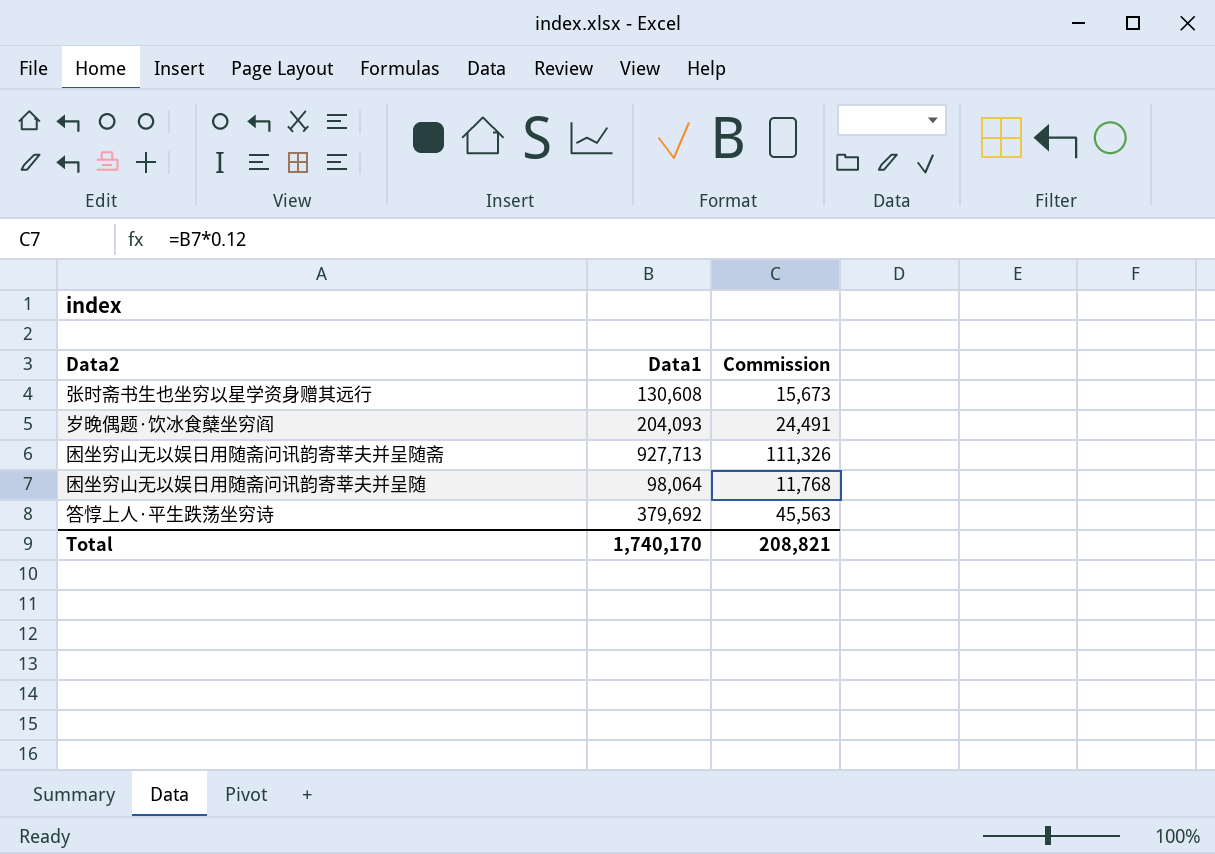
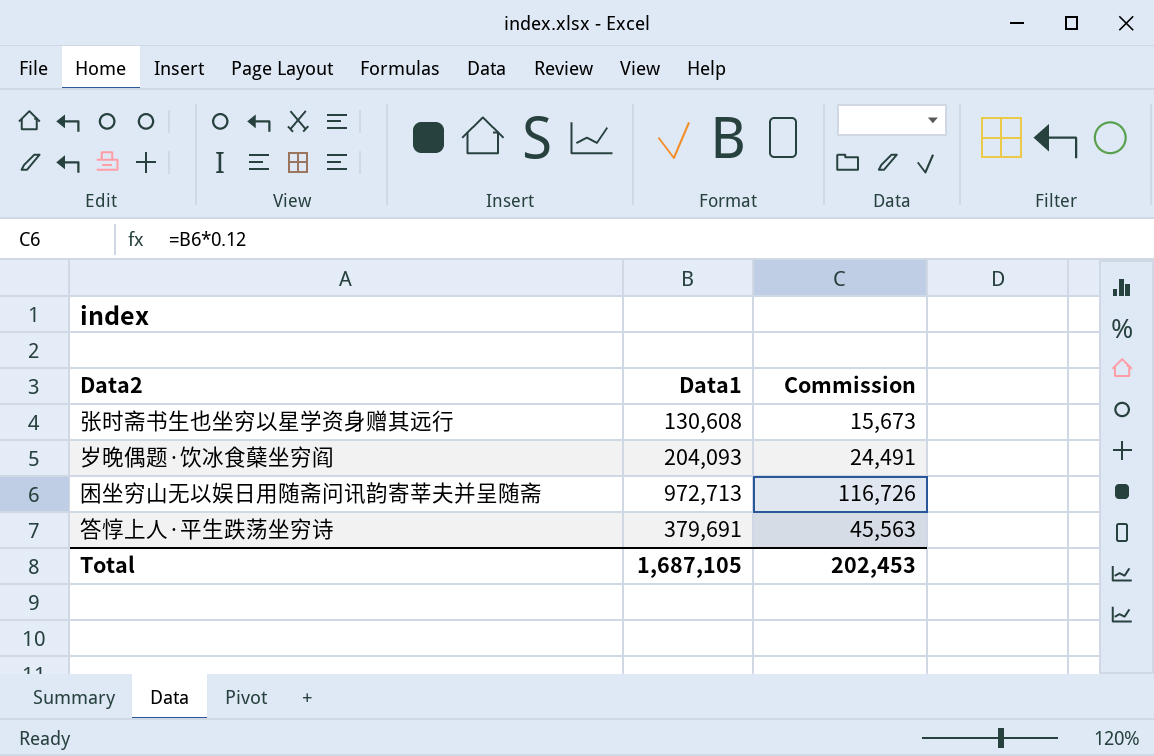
row 困坐穷山无以娱日用随斋问讯韵寄莘夫并呈随: 98,064 | 11,768 -> none
困坐穷山无以娱日用随斋问讯韵寄莘夫并呈随斋 | Data1: 927,713 -> 972,713
困坐穷山无以娱日用随斋问讯韵寄莘夫并呈随斋 | Commission: 111,326 -> 116,726
答惇上人·平生跌荡坐穷诗 | Data1: 379,692 -> 379,691
Total | Data1: 1,740,170 -> 1,687,105
Total | Commission: 208,821 -> 202,453

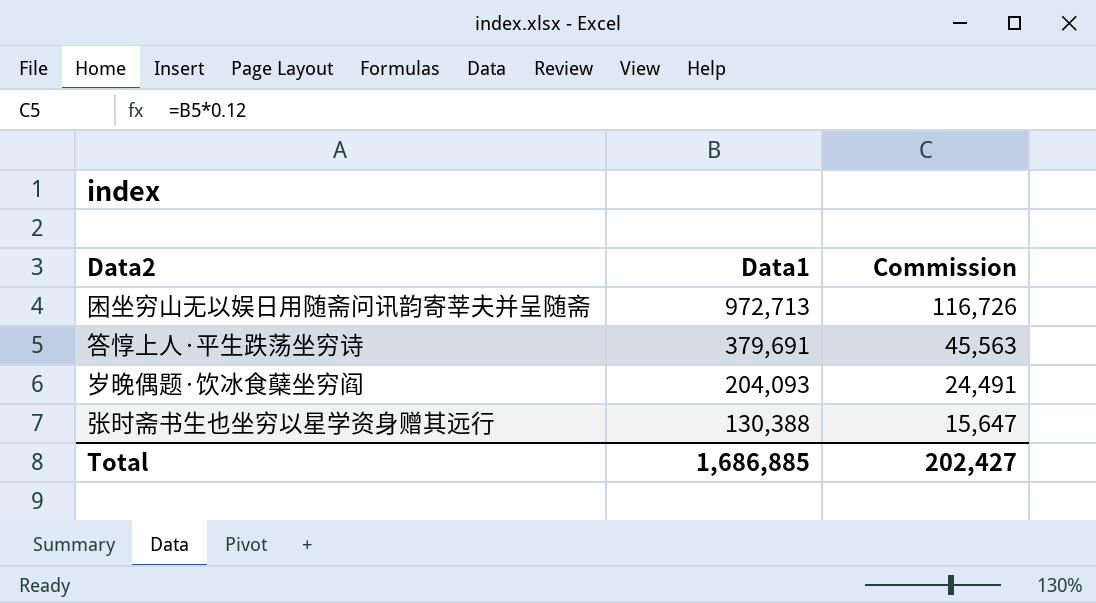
row order: none -> Data1 descending
张时斋书生也坐穷以星学资身赠其远行 | Data1: 130,608 -> 130,388
张时斋书生也坐穷以星学资身赠其远行 | Commission: 15,673 -> 15,647
Total | Data1: 1,687,105 -> 1,686,885
Total | Commission: 202,453 -> 202,427

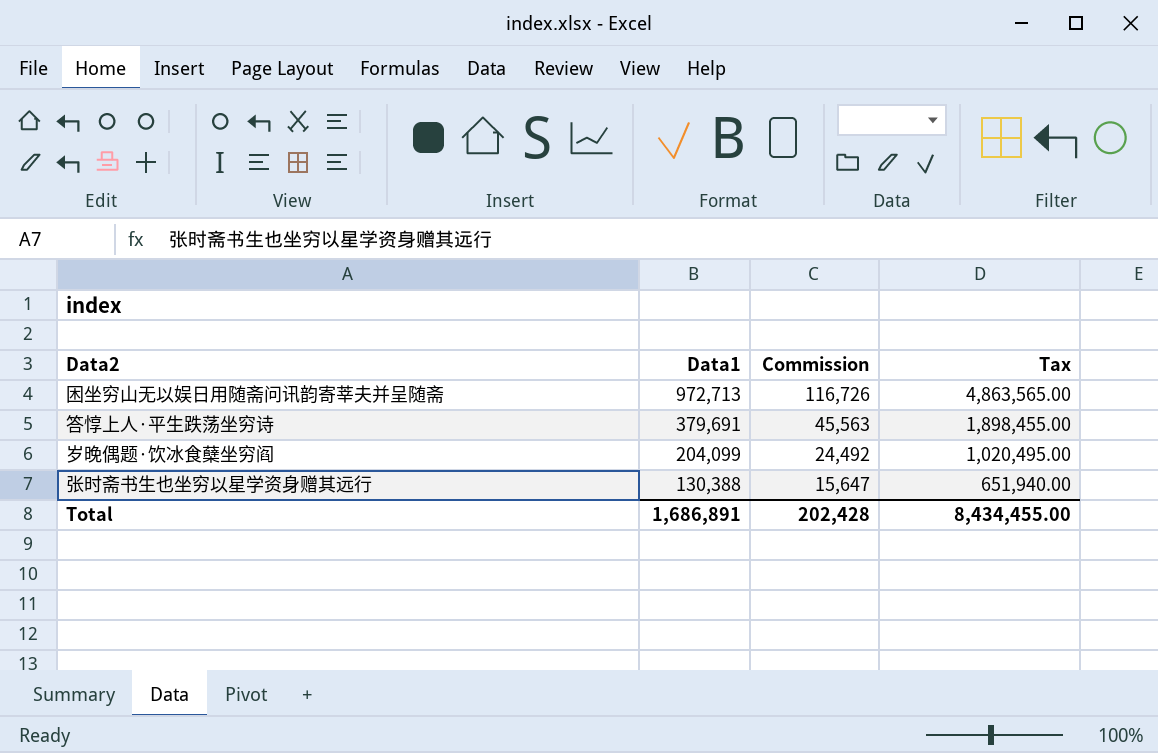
column Tax | formula: none -> [Data1] * 5
岁晚偶题·饮冰食蘖坐穷阎 | Data1: 204,093 -> 204,099
岁晚偶题·饮冰食蘖坐穷阎 | Commission: 24,491 -> 24,492
Total | Data1: 1,686,885 -> 1,686,891
Total | Commission: 202,427 -> 202,428

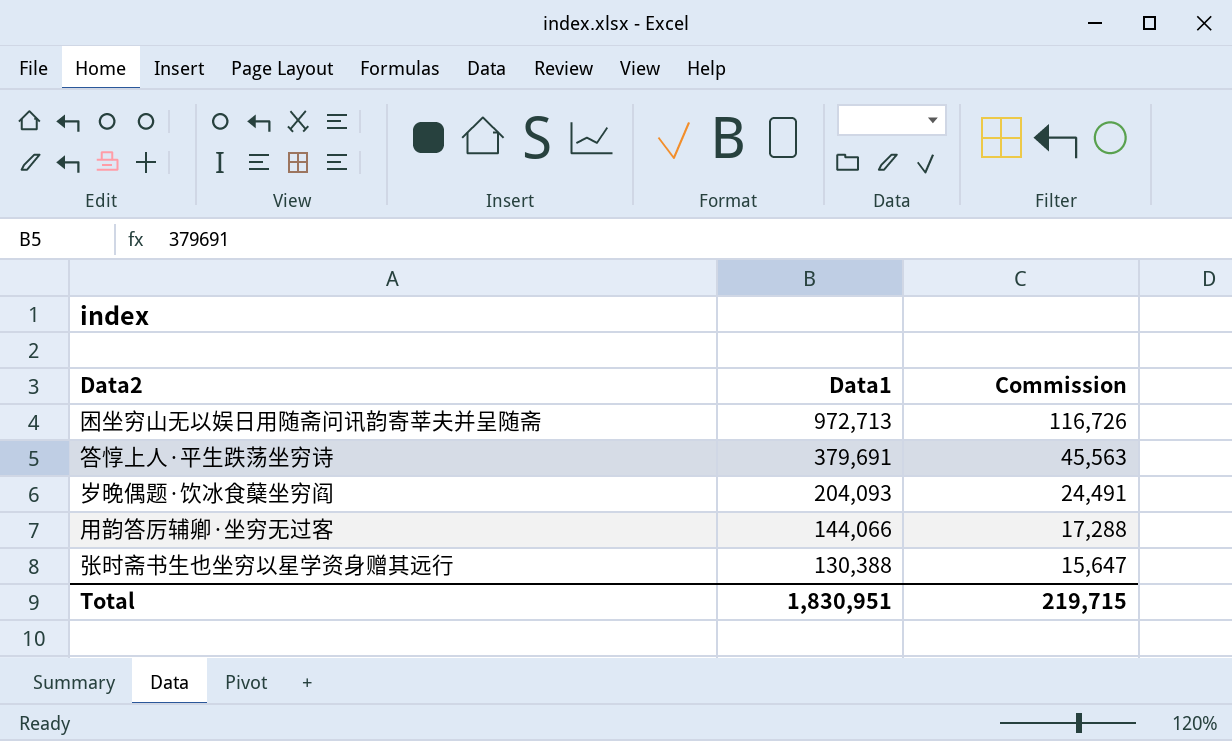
column Tax | formula: [Data1] * 5 -> none
岁晚偶题·饮冰食蘖坐穷阎 | Data1: 204,099 -> 204,093
岁晚偶题·饮冰食蘖坐穷阎 | Commission: 24,492 -> 24,491
row 用韵答厉辅卿·坐穷无过客: none -> 144,066 | 17,288
Total | Data1: 1,686,891 -> 1,830,951
Total | Commission: 202,428 -> 219,715

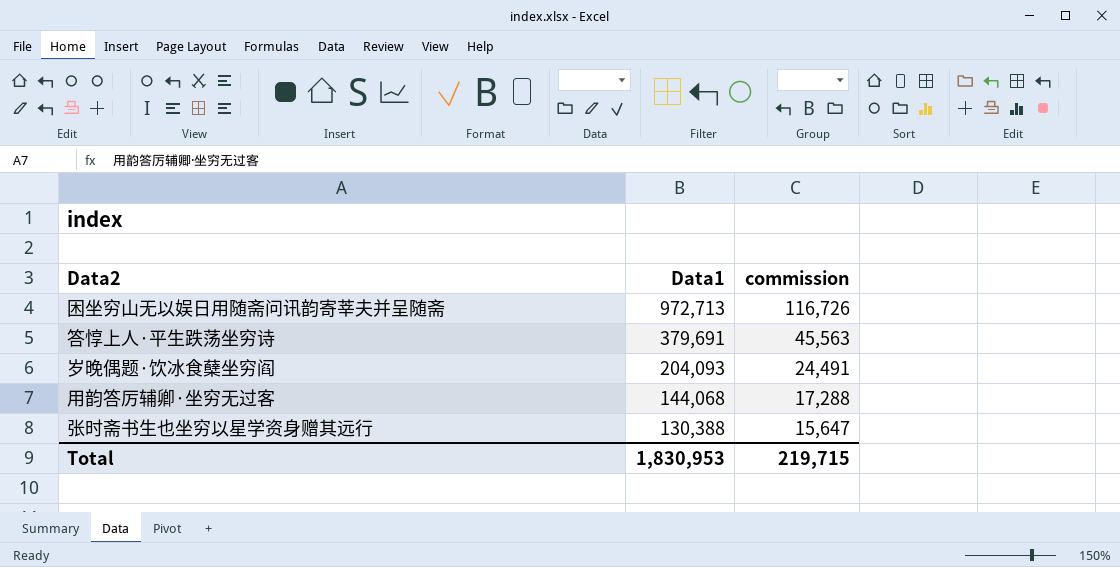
column name: Commission -> commission
用韵答厉辅卿·坐穷无过客 | Data1: 144,066 -> 144,068
Total | Data1: 1,830,951 -> 1,830,953

